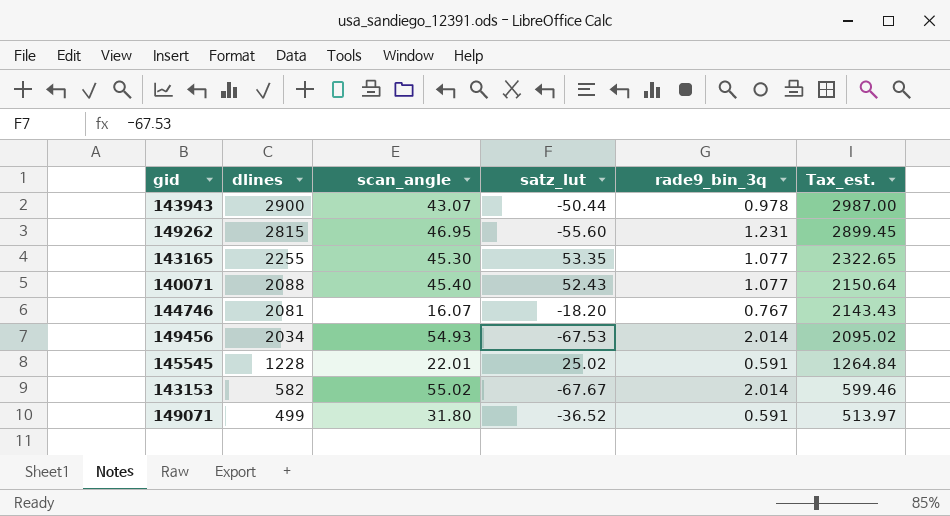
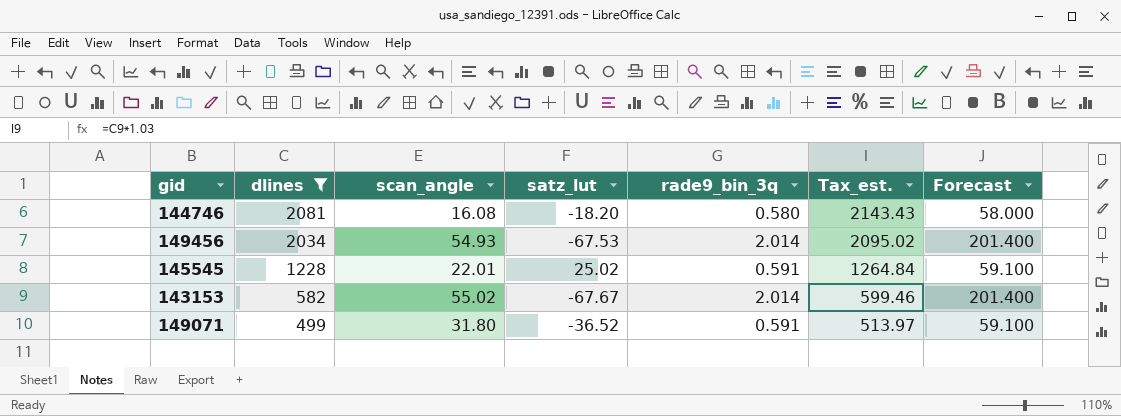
filter: none -> dlines <= 2081
column Forecast | formula: none -> [rade9_bin_3q] * 100
144746 | scan_angle: 16.07 -> 16.08
144746 | rade9_bin_3q: 0.767 -> 0.580

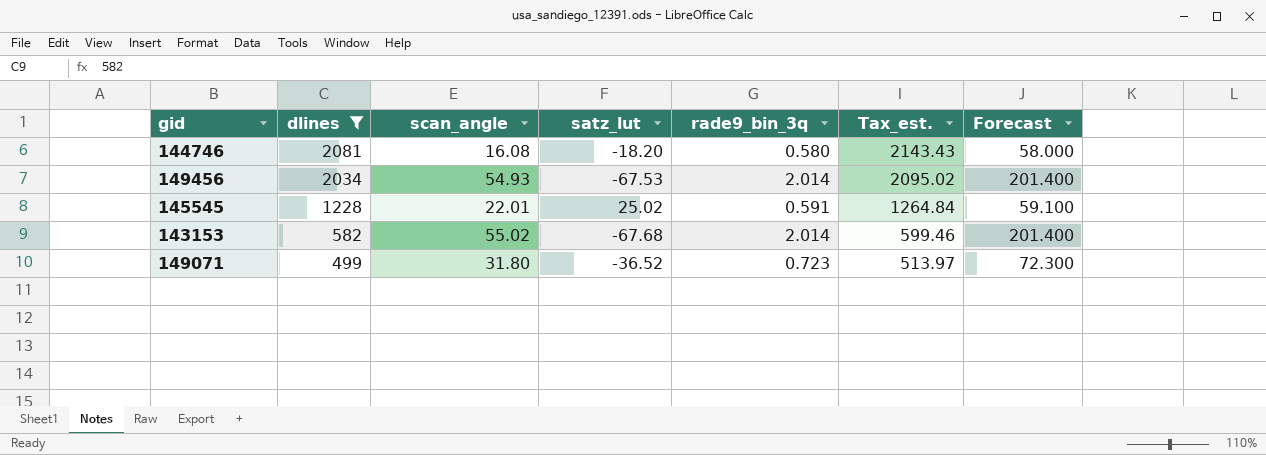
143153 | satz_lut: -67.67 -> -67.68
149071 | rade9_bin_3q: 0.591 -> 0.723
149071 | Forecast: 59.100 -> 72.300

